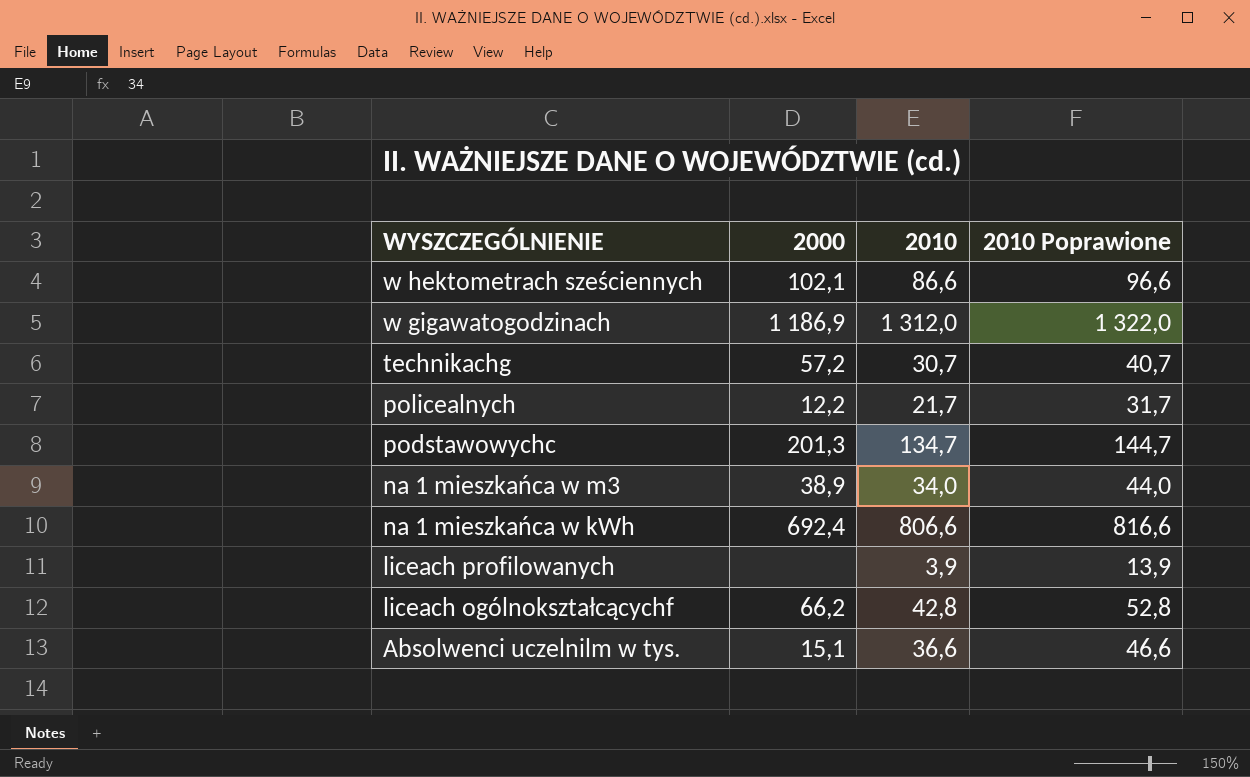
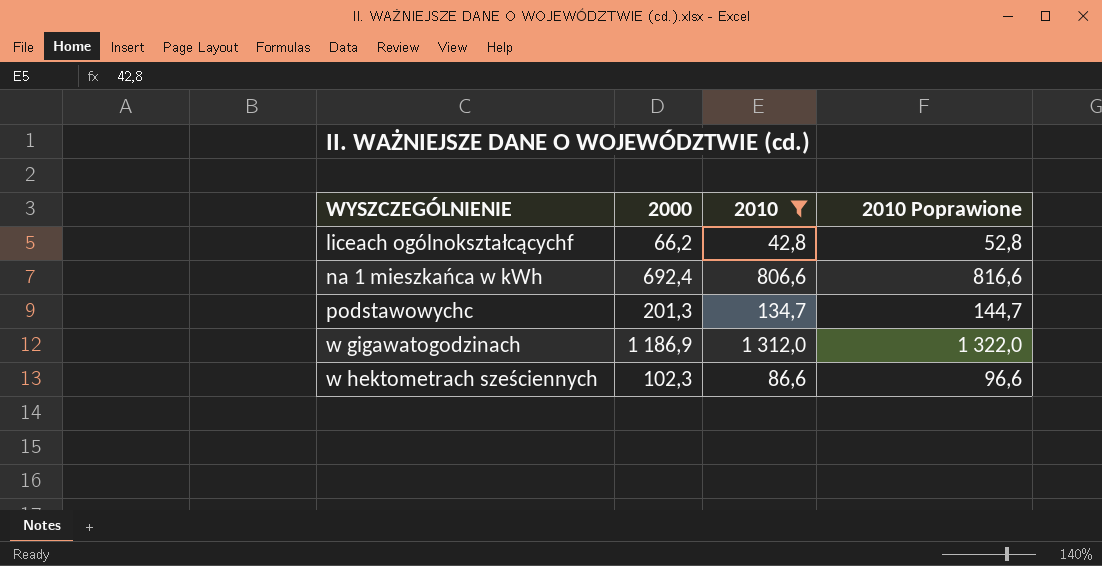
filter: none -> 2010 >= 42,8
row order: WYSZCZEGÓLNIENIE descending -> WYSZCZEGÓLNIENIE ascending
w hektometrach sześciennych | 2000: 102,1 -> 102,3

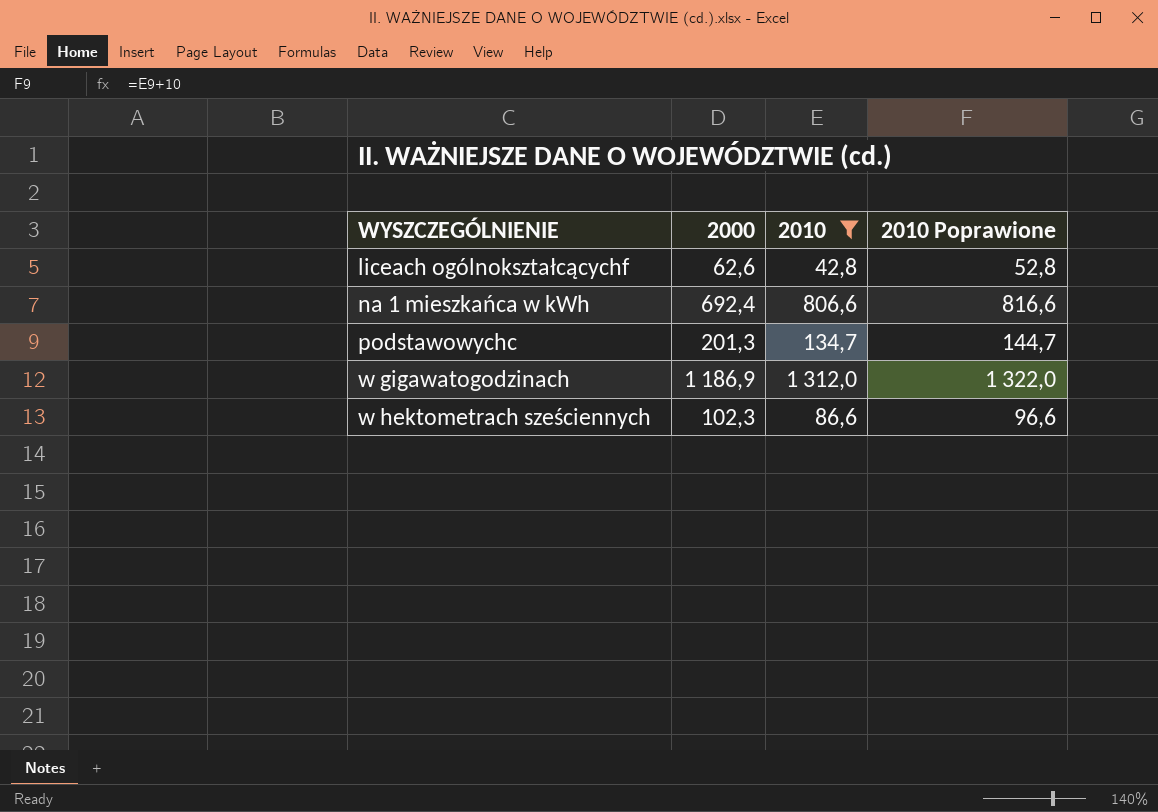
liceach ogólnokształcącychf | 2000: 66,2 -> 62,6

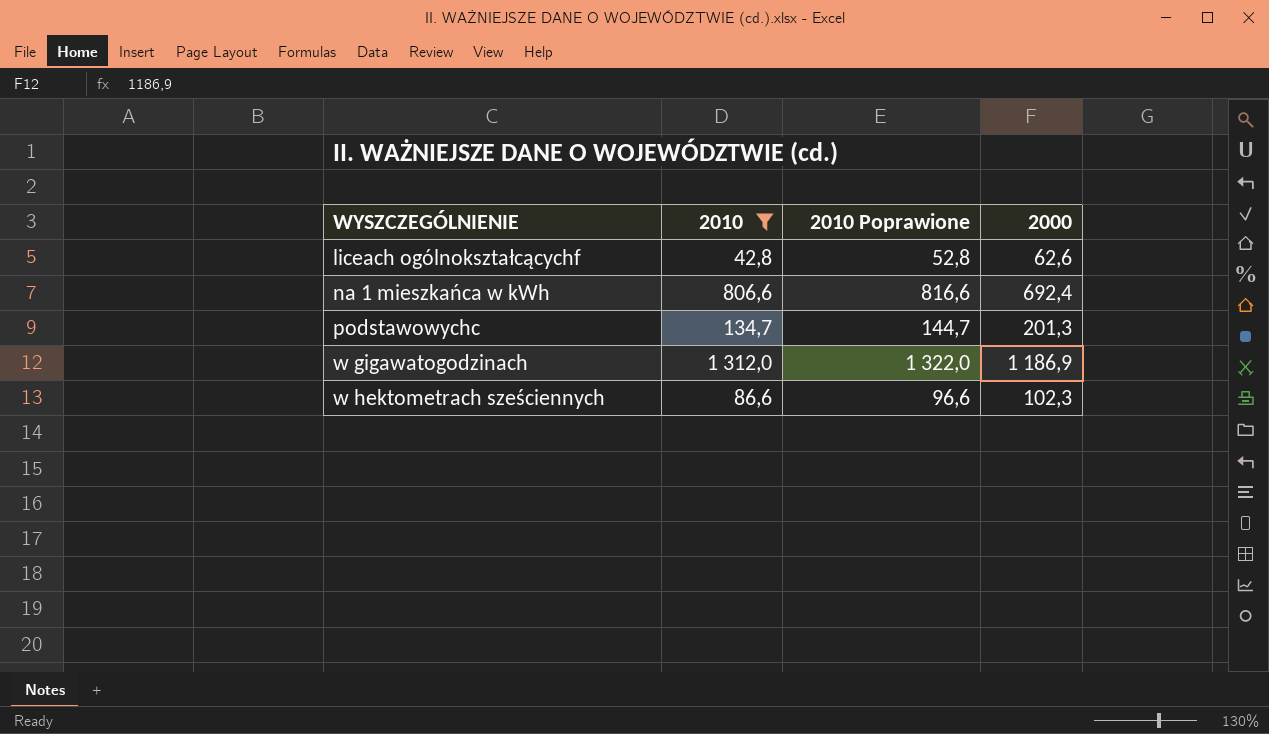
column 2000 | position: 2 -> 4

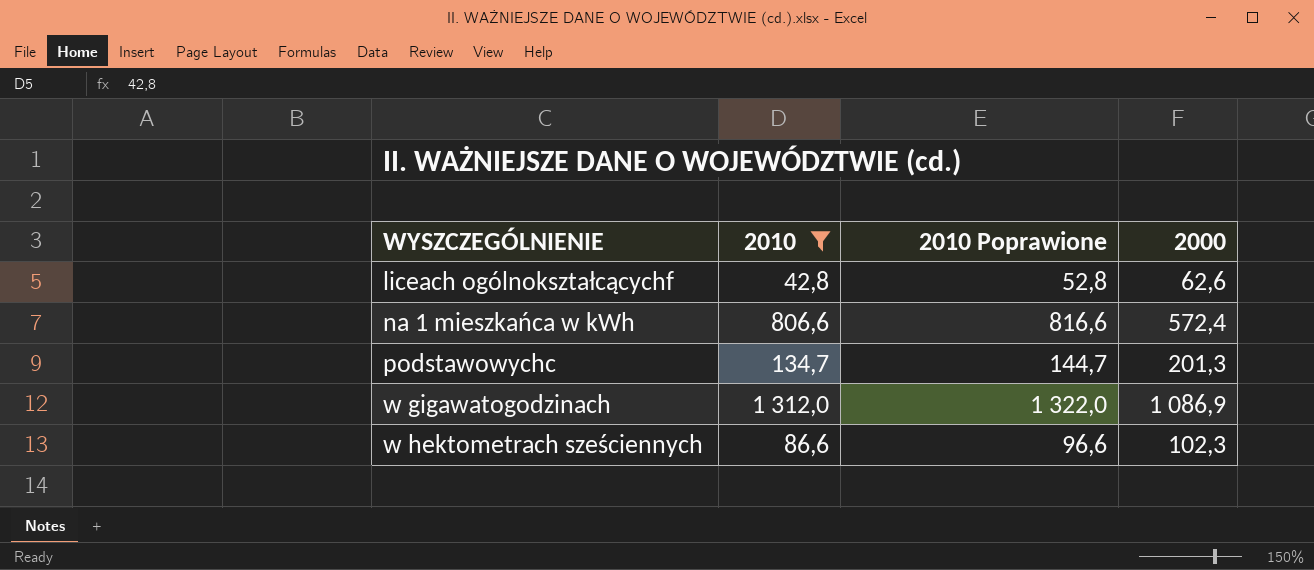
na 1 mieszkańca w kWh | 2000: 692,4 -> 572,4
w gigawatogodzinach | 2000: 1 186,9 -> 1 086,9

